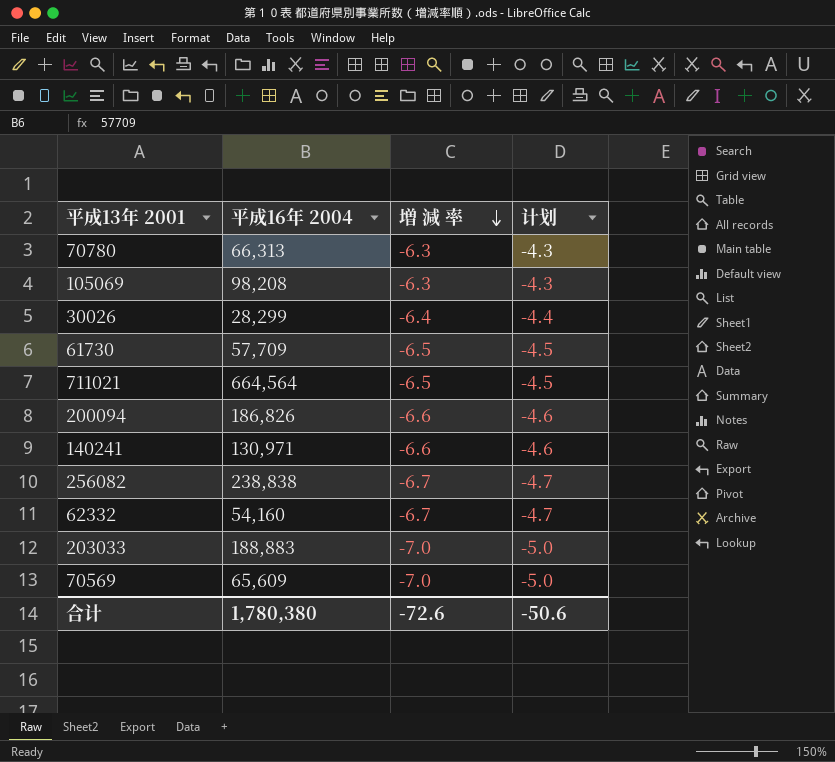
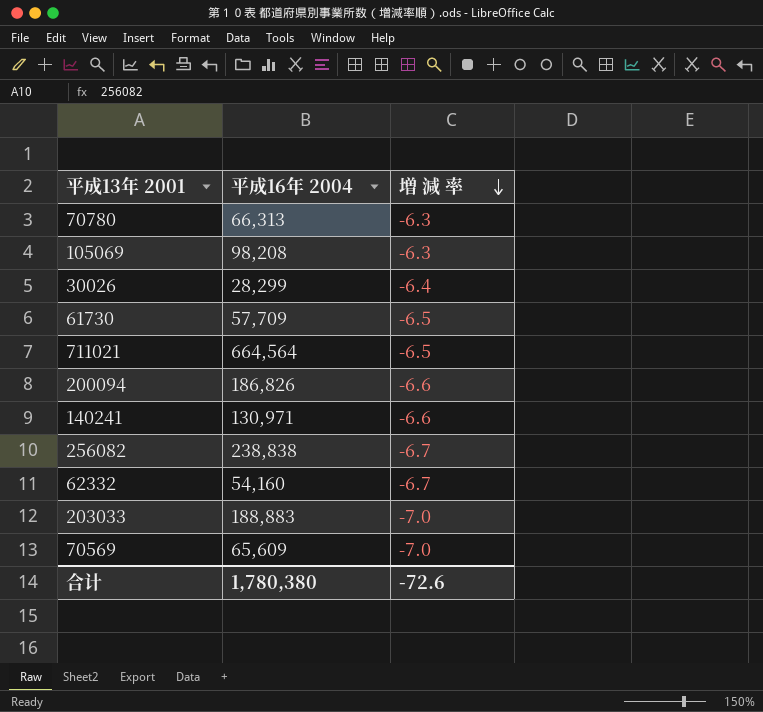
column 计划 | formula: [増 減 率] + 2 -> none

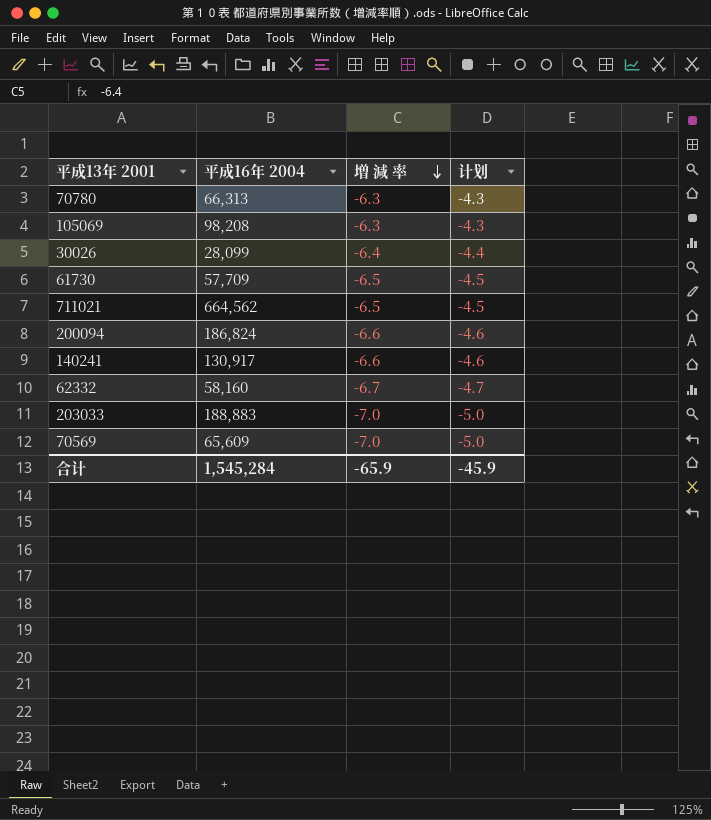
column 计划 | formula: none -> [増 減 率] + 2
row 256082: 238,838 | -6.7 -> none
30026 | 平成16年 2004: 28,299 -> 28,099
711021 | 平成16年 2004: 664,564 -> 664,562
200094 | 平成16年 2004: 186,826 -> 186,824
140241 | 平成16年 2004: 130,971 -> 130,917
62332 | 平成16年 2004: 54,160 -> 58,160
合计 | 平成16年 2004: 1,780,380 -> 1,545,284
合计 | 増 減 率: -72.6 -> -65.9

